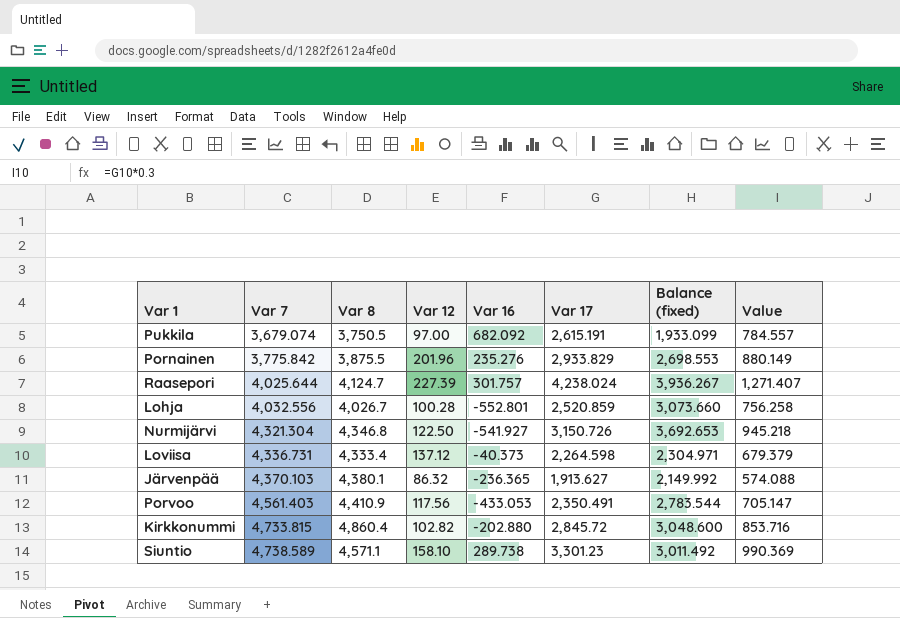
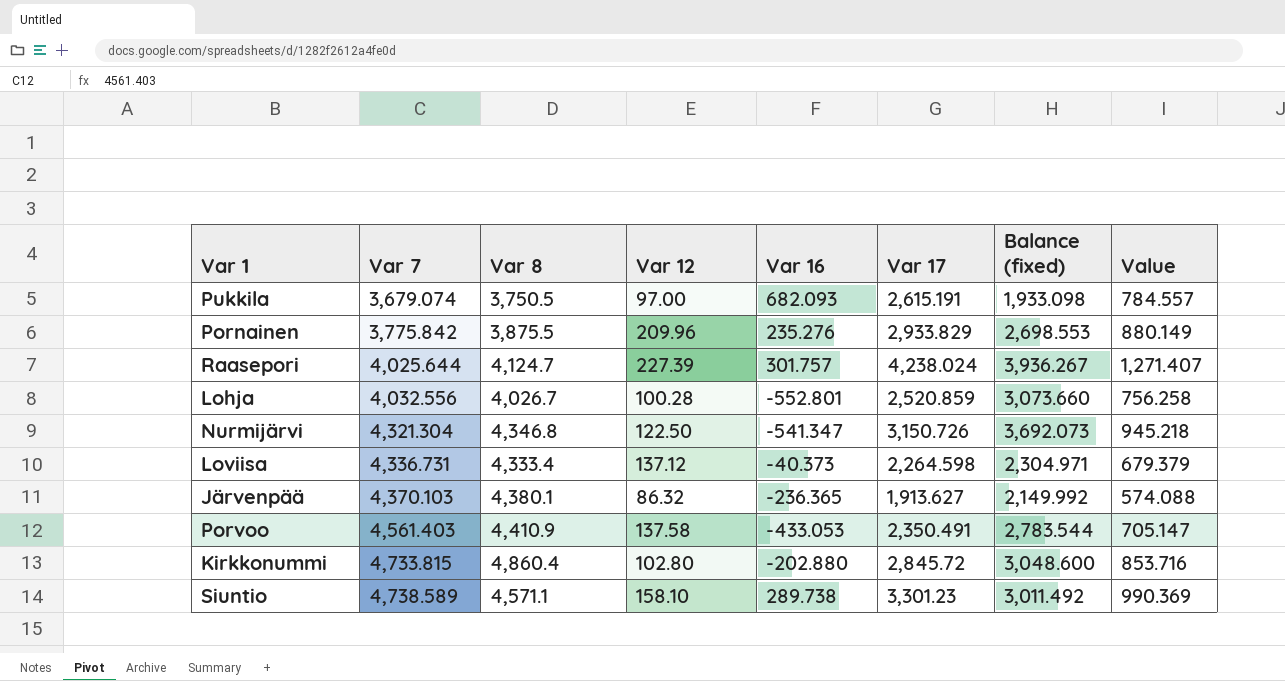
Pukkila | Var 16: 682.092 -> 682.093
Pukkila | Balance (fixed): 1,933.099 -> 1,933.098
Pornainen | Var 12: 201.96 -> 209.96
Nurmijärvi | Var 16: -541.927 -> -541.347
Nurmijärvi | Balance (fixed): 3,692.653 -> 3,692.073
Porvoo | Var 12: 117.56 -> 137.58
Kirkkonummi | Var 12: 102.82 -> 102.80

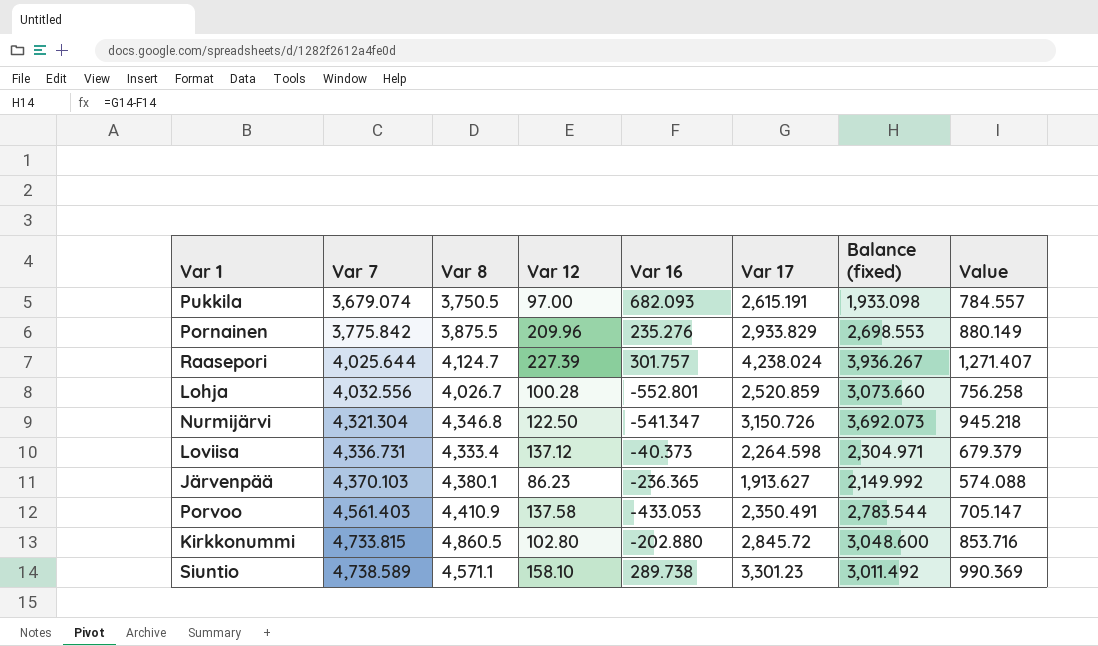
Järvenpää | Var 12: 86.32 -> 86.23
Kirkkonummi | Var 8: 4,860.4 -> 4,860.5

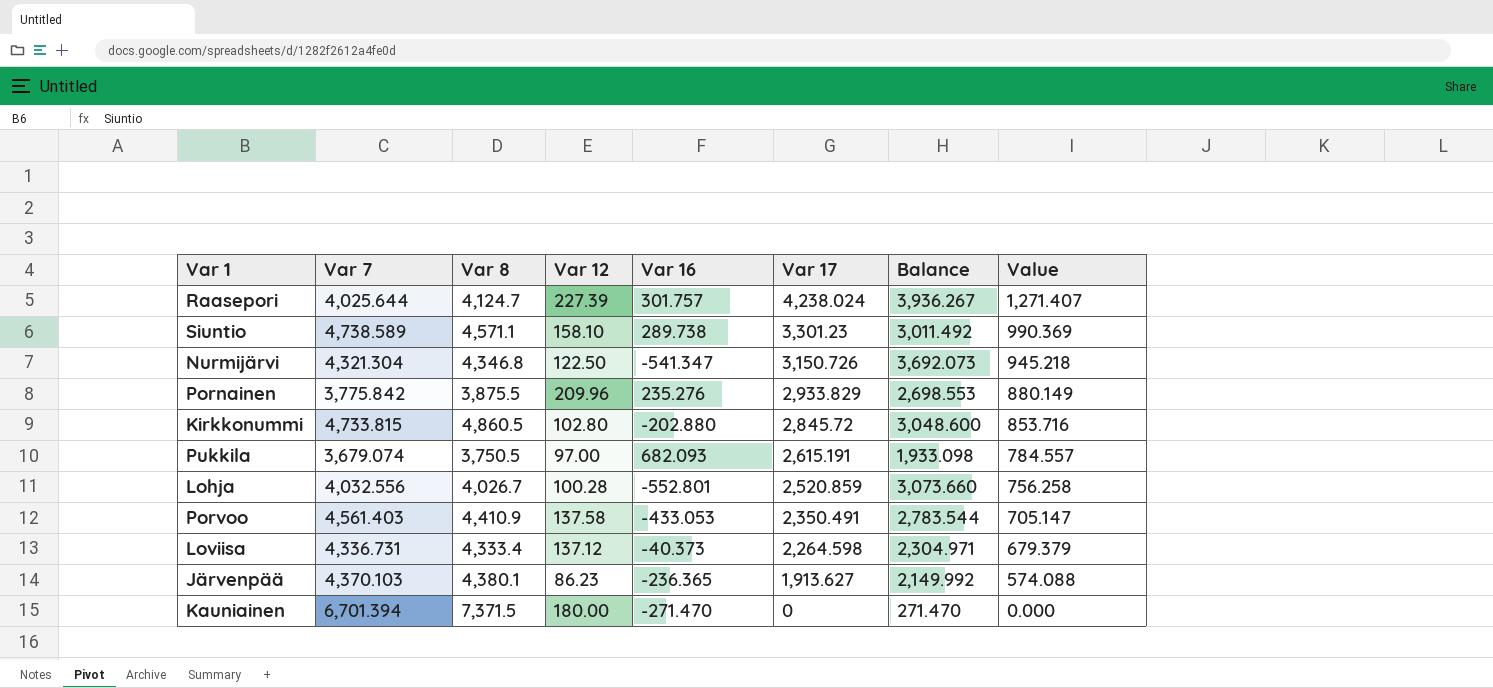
row order: Var 7 ascending -> Var 17 descending
column name: Balance (fixed) -> Balance
row Kauniainen: none -> 6,701.394 | 7,371.5 | 180.00 | -271.470 | 0 | 271.470 | 0.000

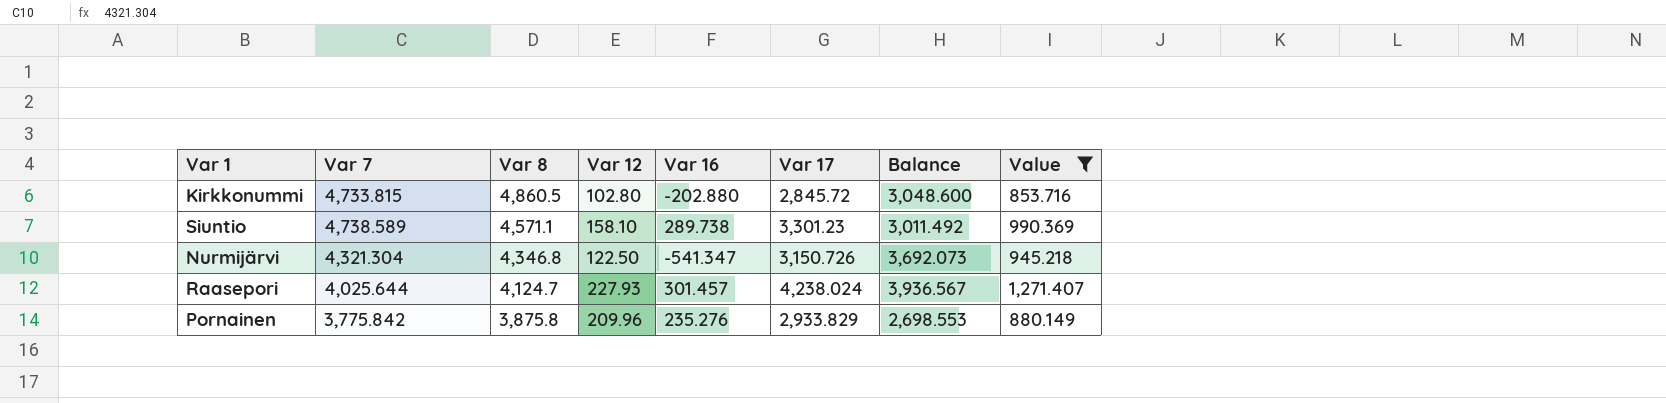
filter: none -> Value >= 853.716
row order: Var 17 descending -> Var 8 descending
Raasepori | Var 12: 227.39 -> 227.93
Raasepori | Var 16: 301.757 -> 301.457
Raasepori | Balance: 3,936.267 -> 3,936.567
Pornainen | Var 8: 3,875.5 -> 3,875.8

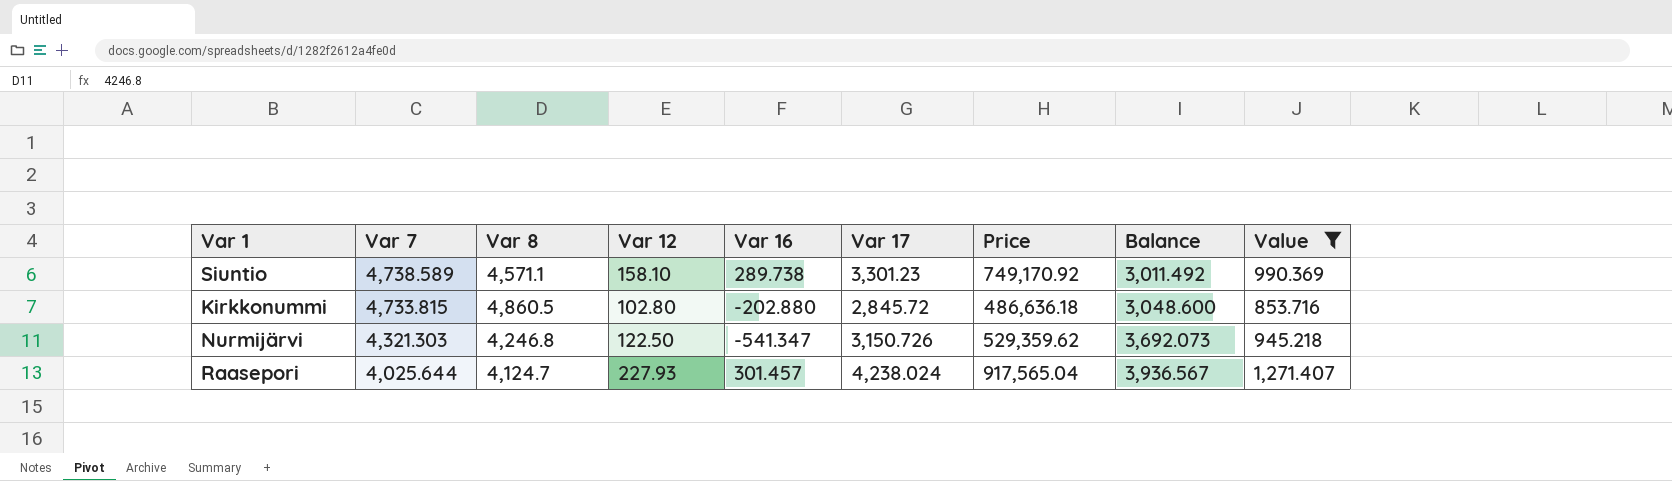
row order: Var 8 descending -> Var 7 descending
column Price | formula: none -> [Var 7] * [Var 12]
row Pornainen: 3,775.842 | 3,875.8 | 209.96 | 235.276 | 2,933.829 | 2,698.553 | 880.149 -> none
Nurmijärvi | Var 7: 4,321.304 -> 4,321.303
Nurmijärvi | Var 8: 4,346.8 -> 4,246.8

